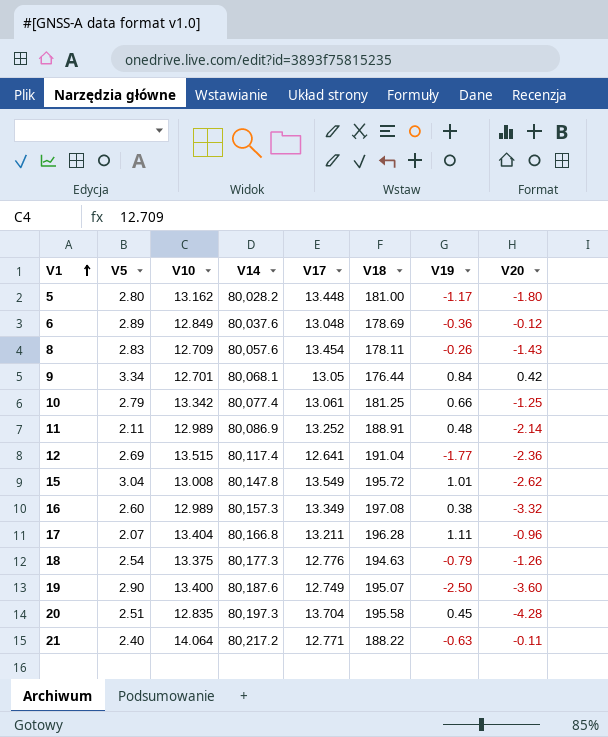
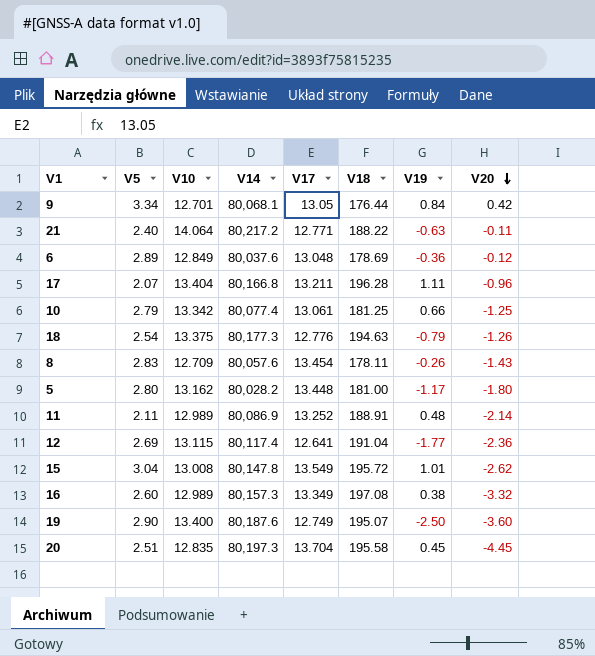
row order: V1 ascending -> V20 descending
12 | V10: 13.515 -> 13.115
20 | V20: -4.28 -> -4.45

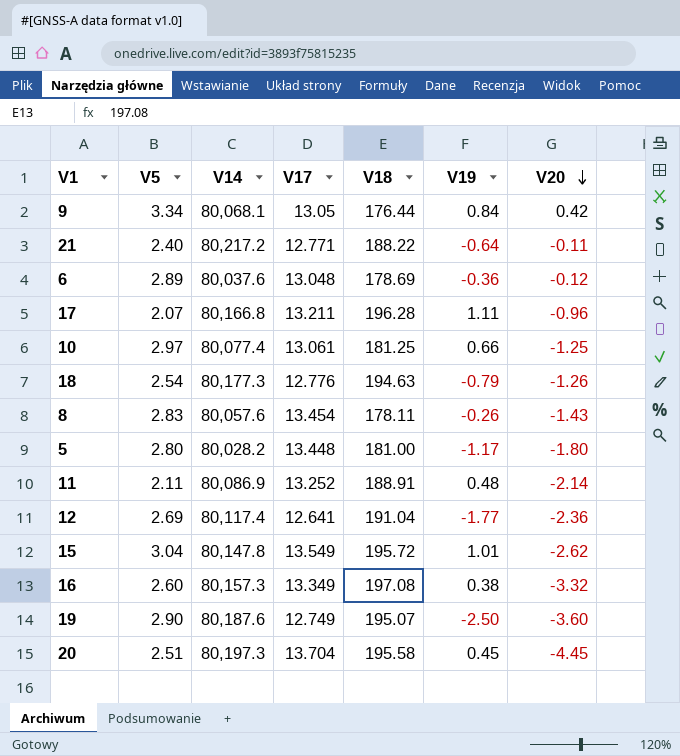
column V10 | position: 3 -> none
21 | V19: -0.63 -> -0.64
10 | V5: 2.79 -> 2.97

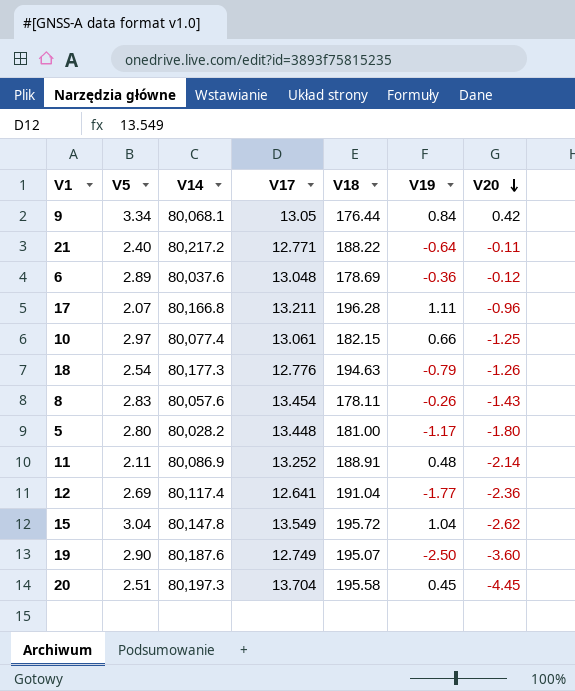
row 16: 2.60 | 80,157.3 | 13.349 | 197.08 | 0.38 | -3.32 -> none
10 | V18: 181.25 -> 182.15
15 | V19: 1.01 -> 1.04

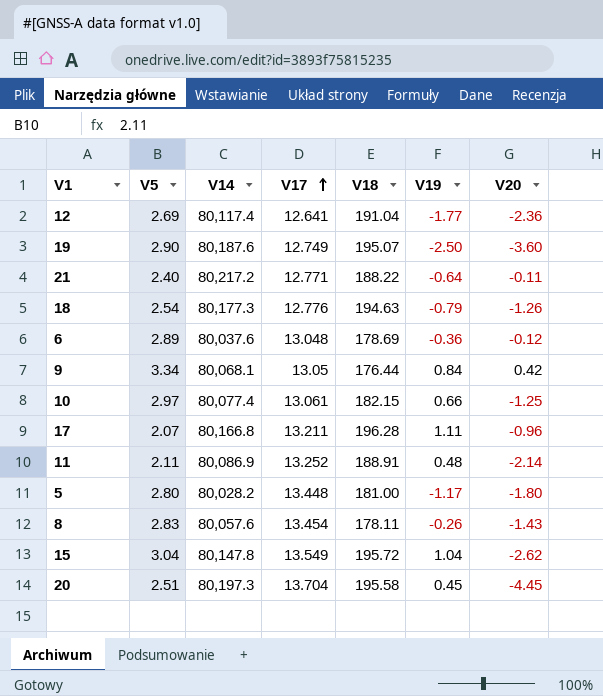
row order: V20 descending -> V17 ascending

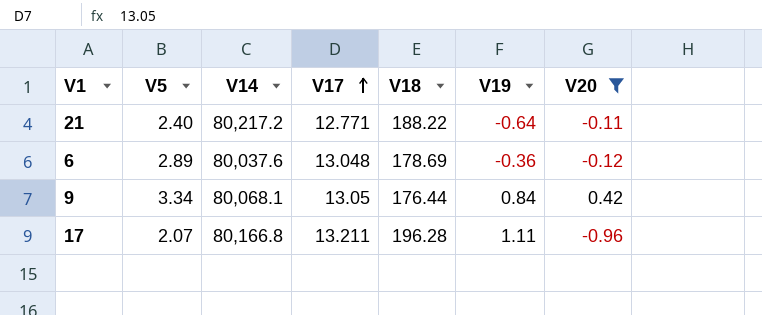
filter: none -> V20 >= -0.96

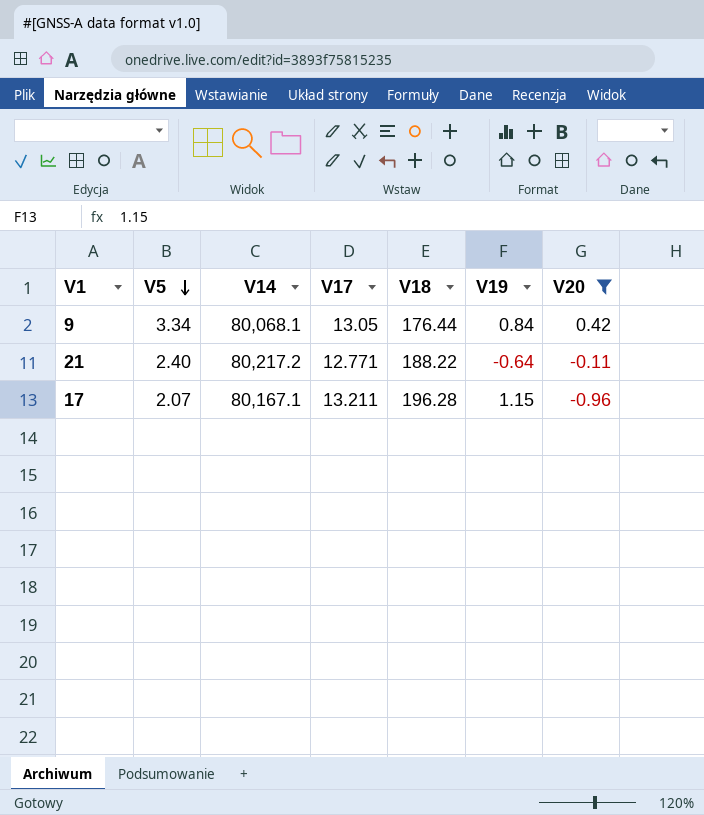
row order: V17 ascending -> V5 descending
row 6: 2.89 | 80,037.6 | 13.048 | 178.69 | -0.36 | -0.12 -> none
17 | V14: 80,166.8 -> 80,167.1
17 | V19: 1.11 -> 1.15

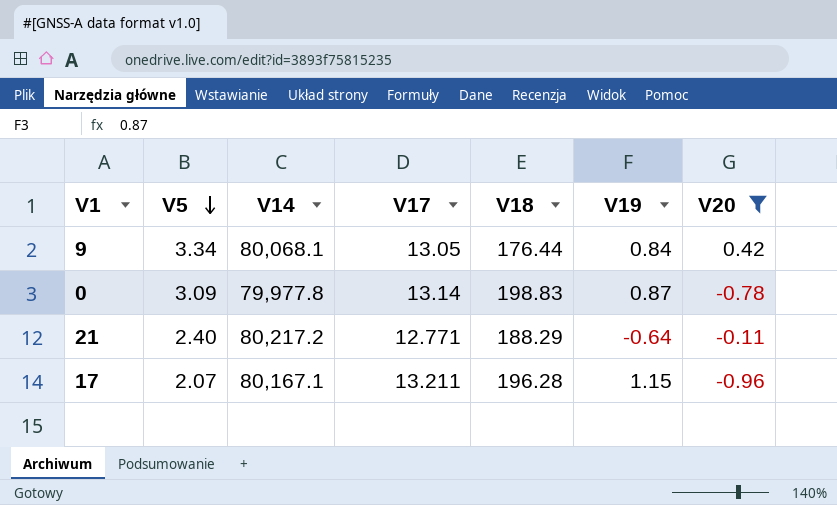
row 0: none -> 3.09 | 79,977.8 | 13.14 | 198.83 | 0.87 | -0.78
21 | V18: 188.22 -> 188.29

